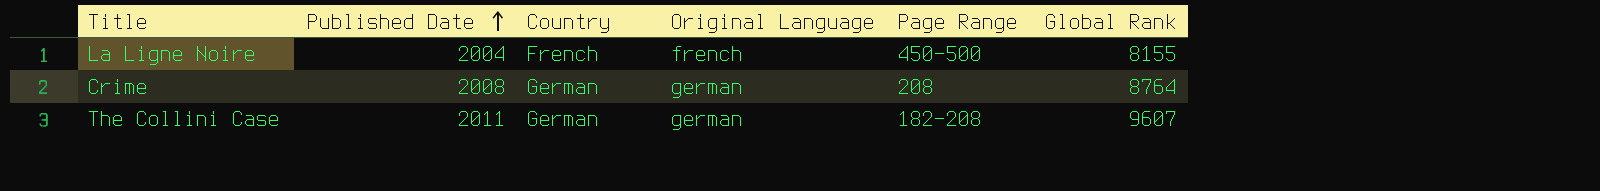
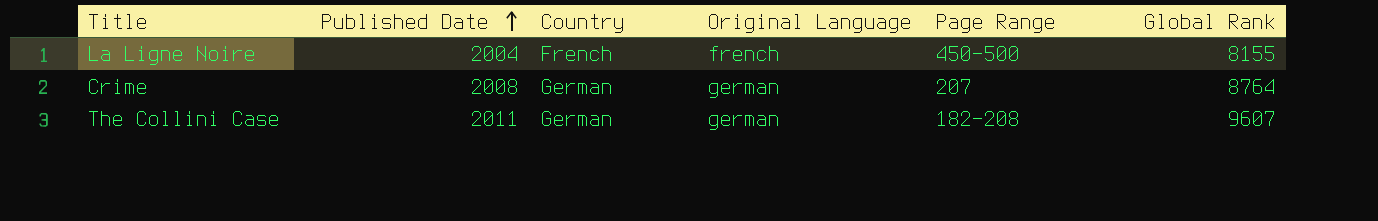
Crime | Page Range: 208 -> 207

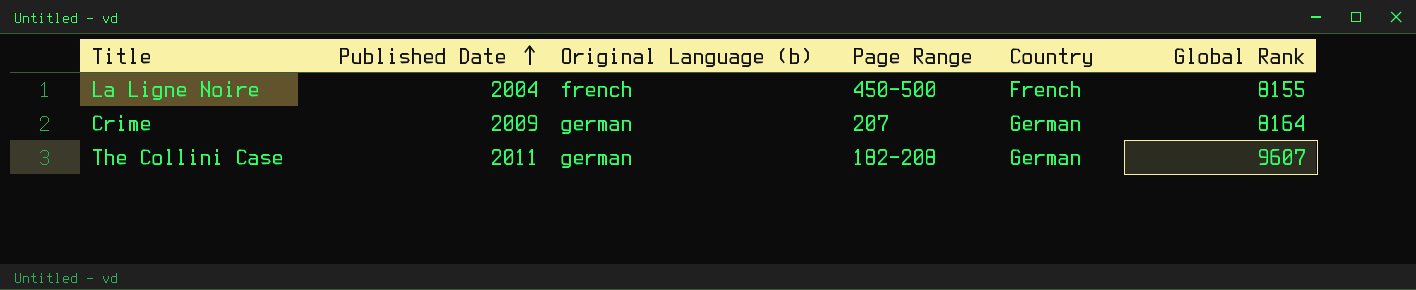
column name: Original Language -> Original Language (b)
column Country | position: 3 -> 5
Crime | Published Date: 2008 -> 2009
Crime | Global Rank: 8764 -> 8164

